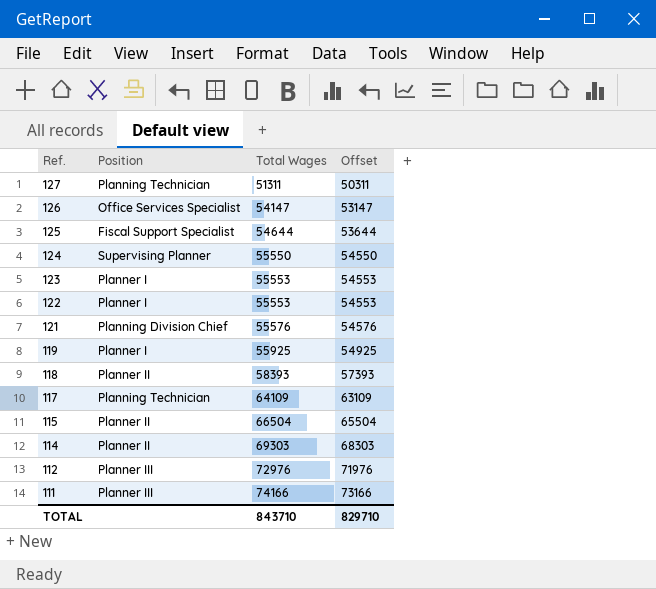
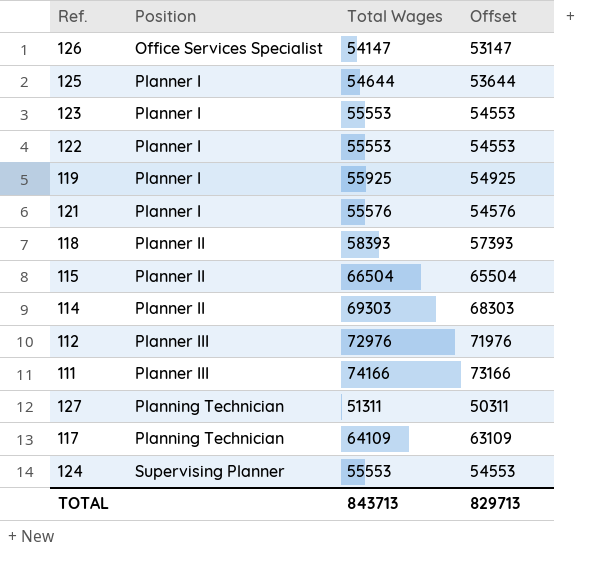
row order: Ref. descending -> Position ascending
125 | Position: Fiscal Support Specialist -> Planner I
121 | Position: Planning Division Chief -> Planner I
124 | Total Wages: 55550 -> 55553
124 | Offset: 54550 -> 54553
TOTAL | Total Wages: 843710 -> 843713
TOTAL | Offset: 829710 -> 829713

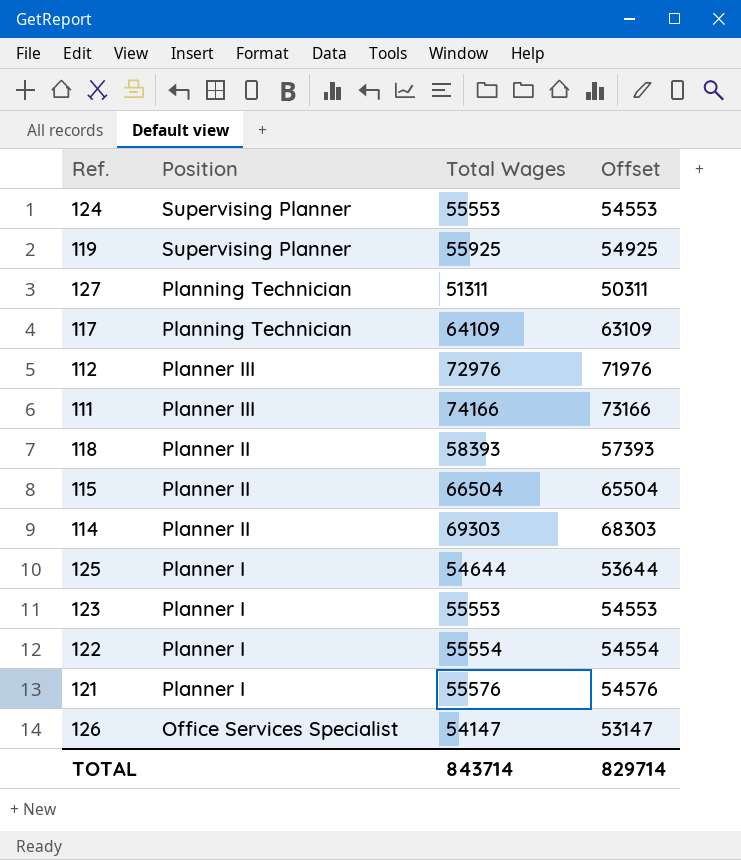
row order: Position ascending -> Position descending
119 | Position: Planner I -> Supervising Planner
122 | Total Wages: 55553 -> 55554
122 | Offset: 54553 -> 54554
TOTAL | Total Wages: 843713 -> 843714
TOTAL | Offset: 829713 -> 829714

